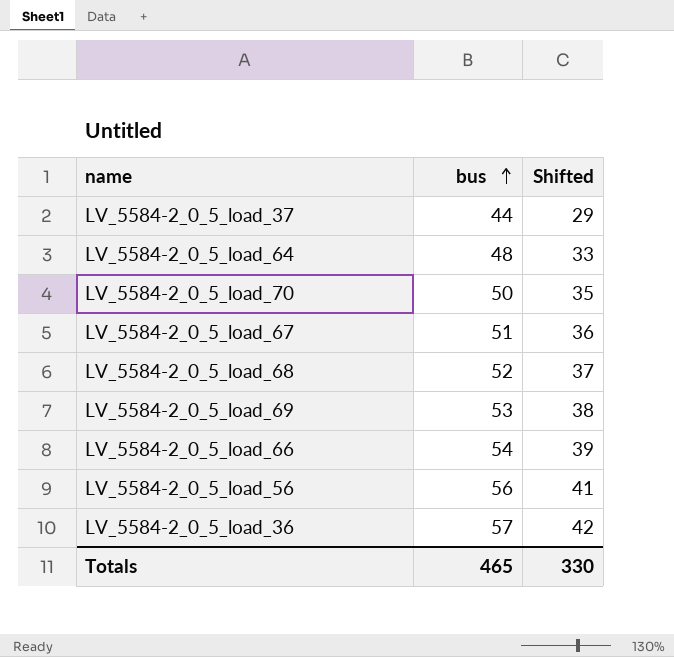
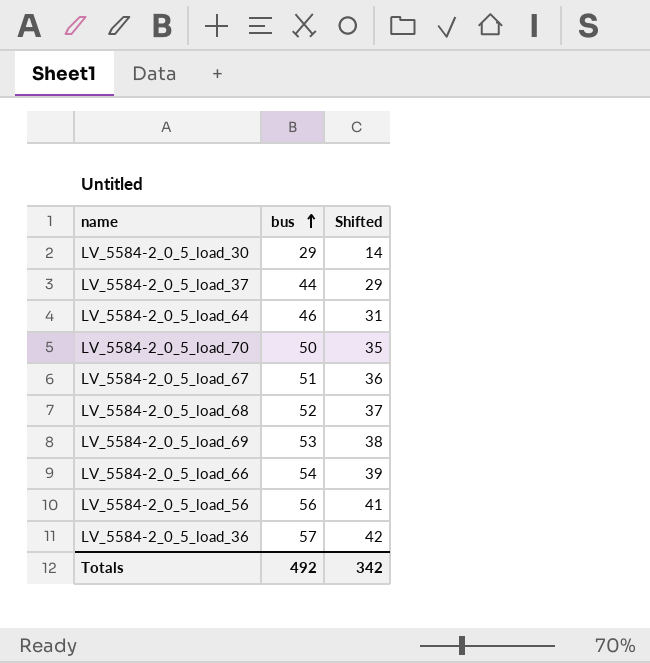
row LV_5584-2_0_5_load_30: none -> 29 | 14
LV_5584-2_0_5_load_64 | bus: 48 -> 46
LV_5584-2_0_5_load_64 | Shifted: 33 -> 31
Totals | bus: 465 -> 492
Totals | Shifted: 330 -> 342

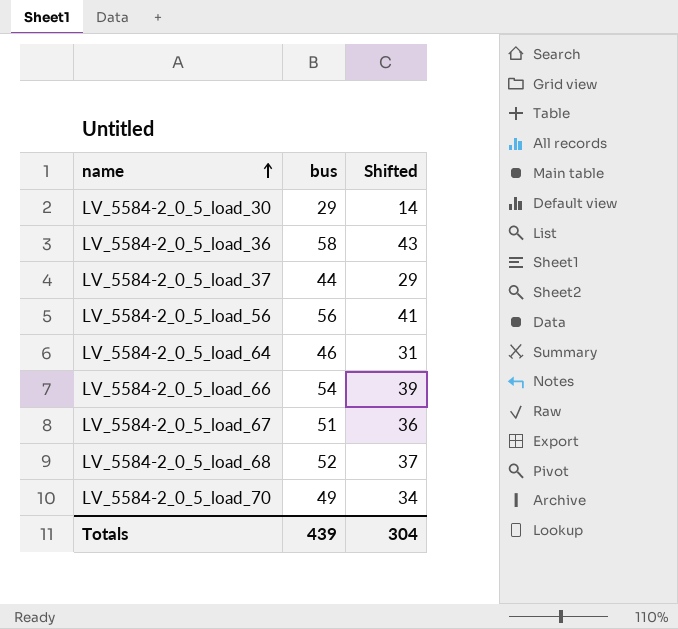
row order: bus ascending -> name ascending
row LV_5584-2_0_5_load_69: 53 | 38 -> none
LV_5584-2_0_5_load_36 | bus: 57 -> 58
LV_5584-2_0_5_load_36 | Shifted: 42 -> 43
LV_5584-2_0_5_load_70 | bus: 50 -> 49
LV_5584-2_0_5_load_70 | Shifted: 35 -> 34
Totals | bus: 492 -> 439
Totals | Shifted: 342 -> 304

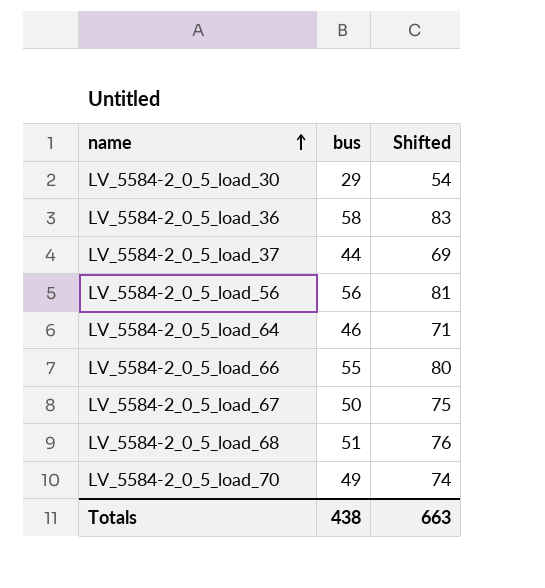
column Shifted | formula: [bus] - 15 -> [bus] + 25
LV_5584-2_0_5_load_66 | bus: 54 -> 55
LV_5584-2_0_5_load_67 | bus: 51 -> 50
LV_5584-2_0_5_load_68 | bus: 52 -> 51
Totals | bus: 439 -> 438
Totals | Shifted: 304 -> 663

